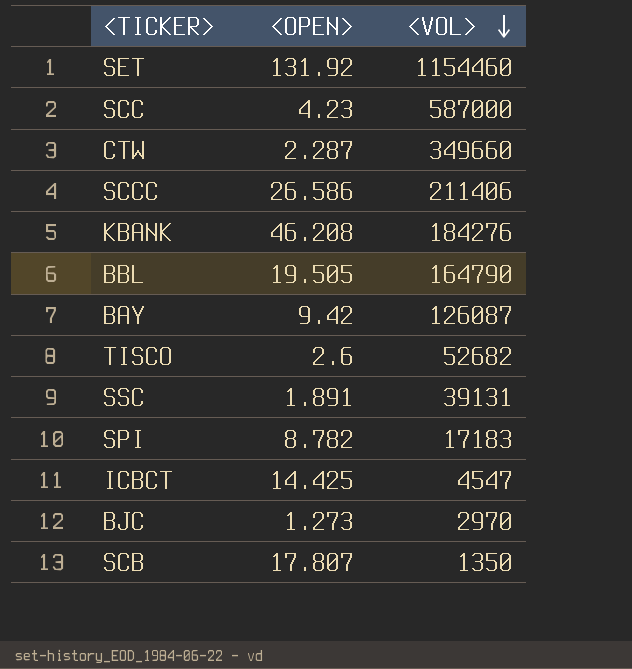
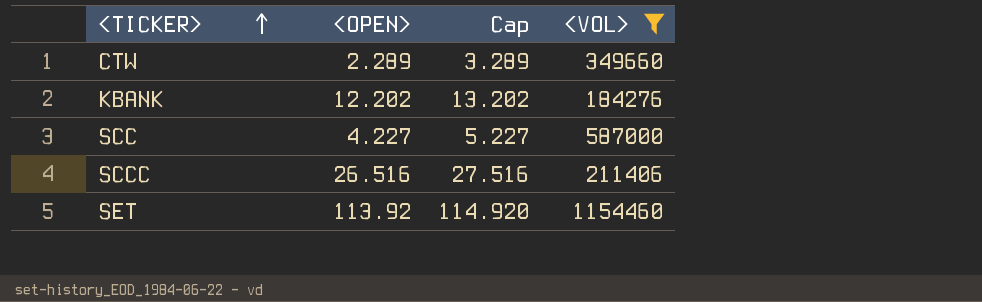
filter: none -> <VOL> >= 184276
row order: <VOL> descending -> <TICKER> ascending
column Cap | formula: none -> [<OPEN>] + 1
CTW | <OPEN>: 2.287 -> 2.289
KBANK | <OPEN>: 46.208 -> 12.202
SCC | <OPEN>: 4.23 -> 4.227
SCCC | <OPEN>: 26.586 -> 26.516
SET | <OPEN>: 131.92 -> 113.92

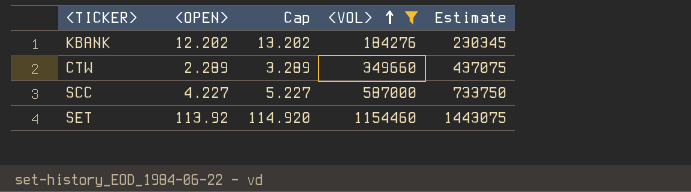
row order: <TICKER> ascending -> <VOL> ascending
column Estimate | formula: none -> [<VOL>] * 1.25
row SCCC: 26.516 | 27.516 | 211406 -> none

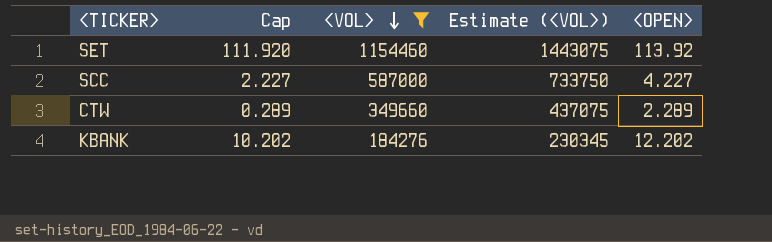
row order: <VOL> ascending -> <VOL> descending
column Cap | formula: [<OPEN>] + 1 -> [<OPEN>] - 2
column name: Estimate -> Estimate (<VOL>)
column <OPEN> | position: 2 -> 5

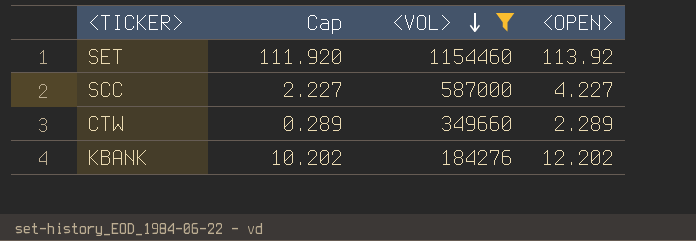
column Estimate (<VOL>) | formula: [<VOL>] * 1.25 -> none

